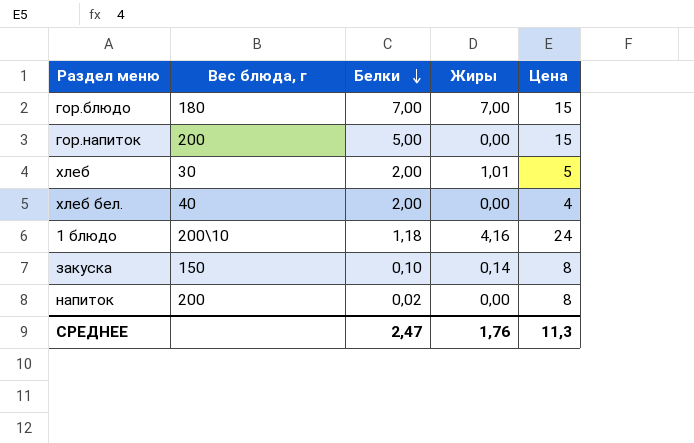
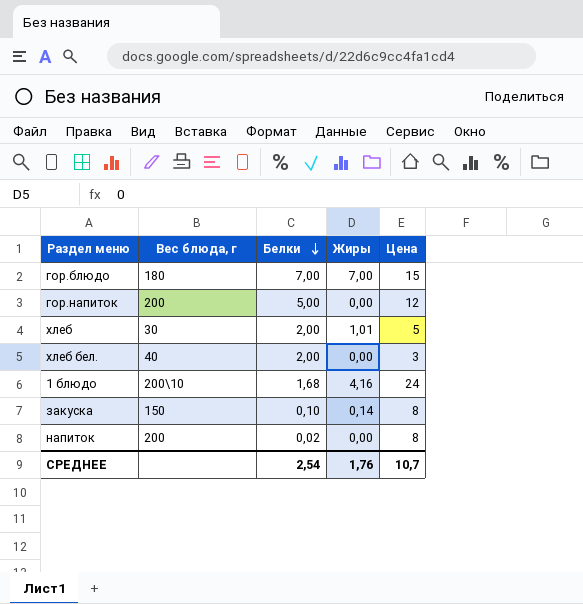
гор.напиток | Цена: 15 -> 12
хлеб бел. | Цена: 4 -> 3
1 блюдо | Белки: 1,18 -> 1,68
СРЕДНЕЕ | Белки: 2,47 -> 2,54
СРЕДНЕЕ | Цена: 11,3 -> 10,7

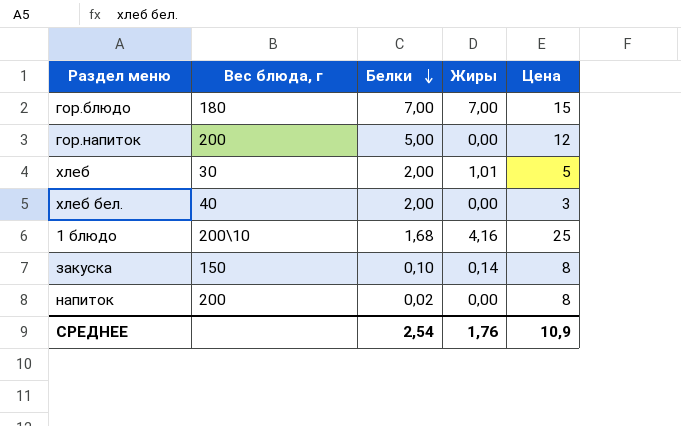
1 блюдо | Цена: 24 -> 25
СРЕДНЕЕ | Цена: 10,7 -> 10,9

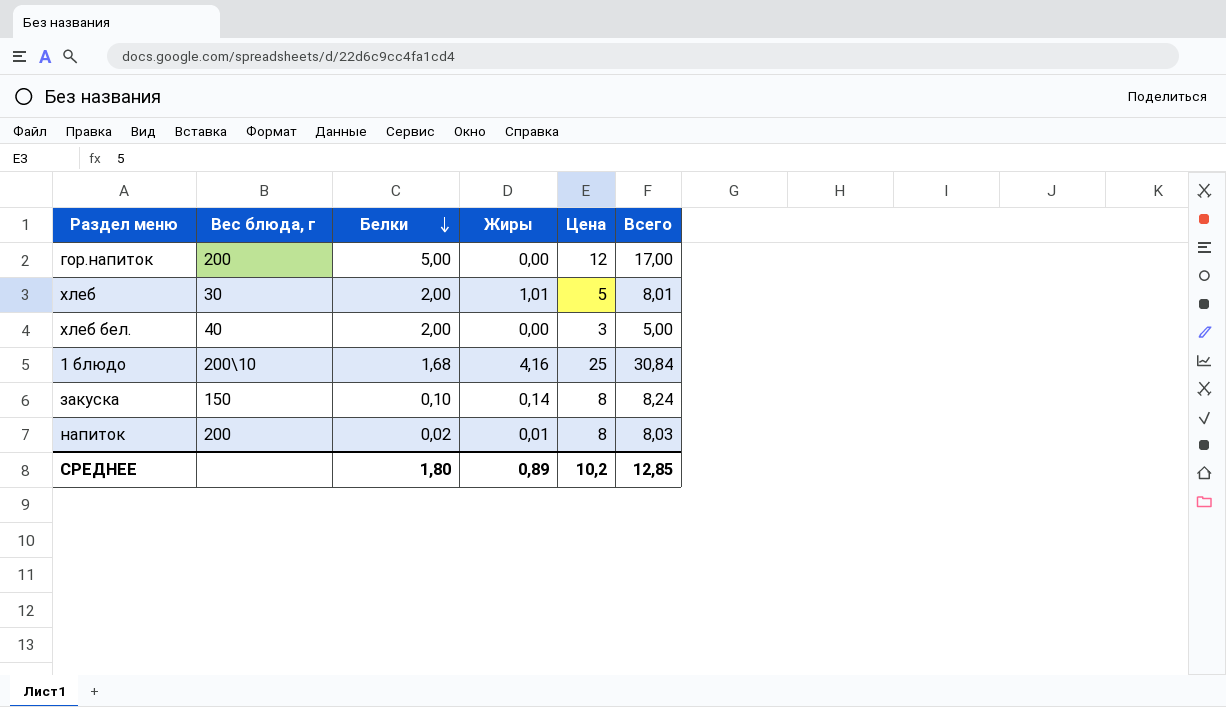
column Всего | formula: none -> [Белки] + [Жиры] + [Цена]
row гор.блюдо: 180 | 7,00 | 7,00 | 15 -> none
напиток | Жиры: 0,00 -> 0,01
СРЕДНЕЕ | Белки: 2,54 -> 1,80
СРЕДНЕЕ | Жиры: 1,76 -> 0,89
СРЕДНЕЕ | Цена: 10,9 -> 10,2

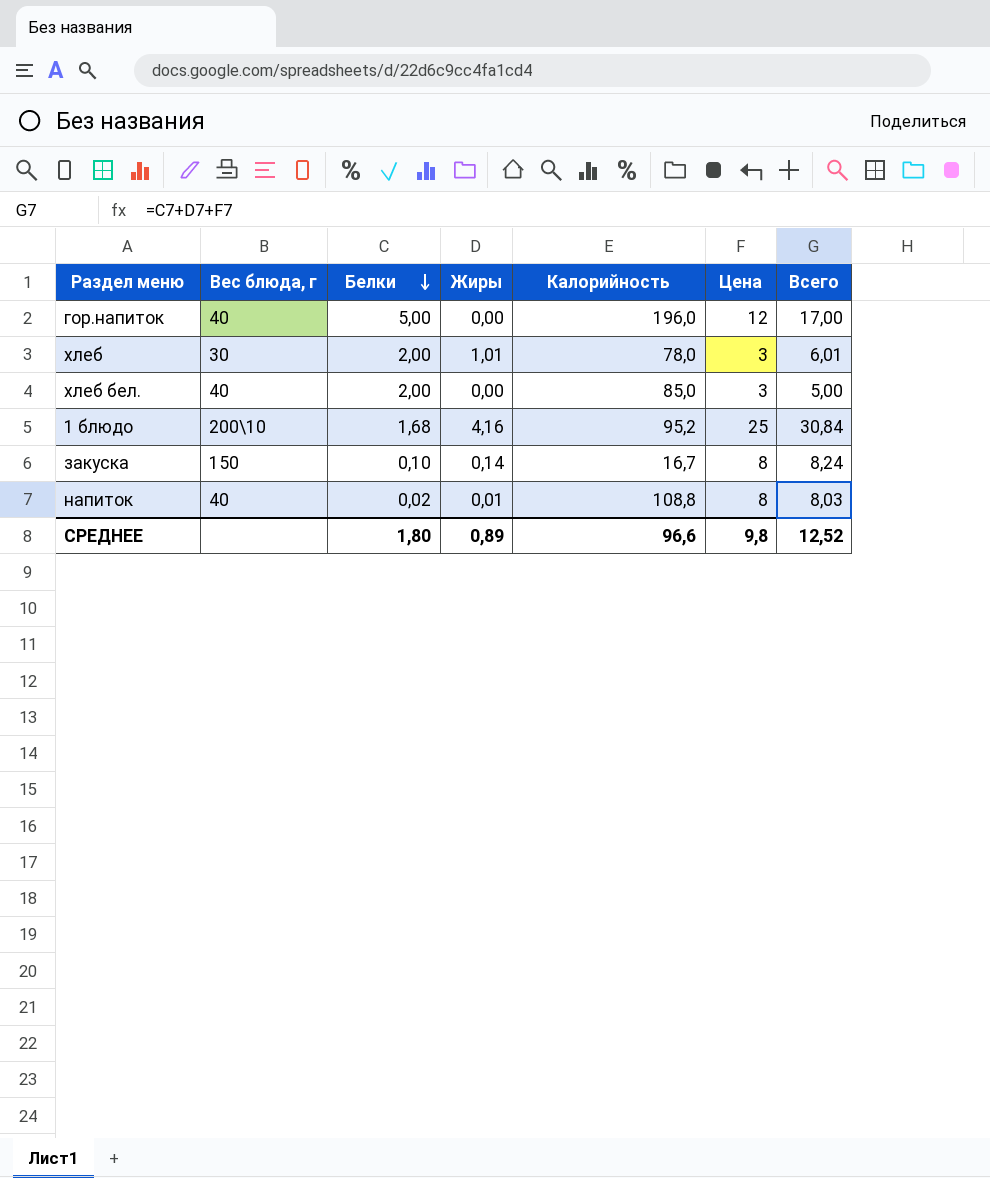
column Калорийность | position: none -> 5
гор.напиток | Вес блюда, г: 200 -> 40
хлеб | Цена: 5 -> 3
хлеб | Всего: 8,01 -> 6,01
напиток | Вес блюда, г: 200 -> 40
СРЕДНЕЕ | Цена: 10,2 -> 9,8
СРЕДНЕЕ | Всего: 12,85 -> 12,52

